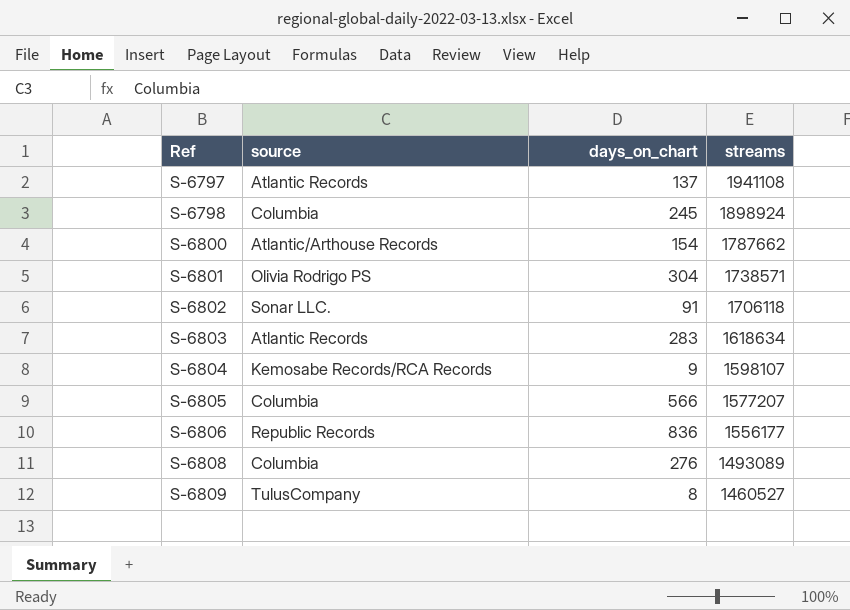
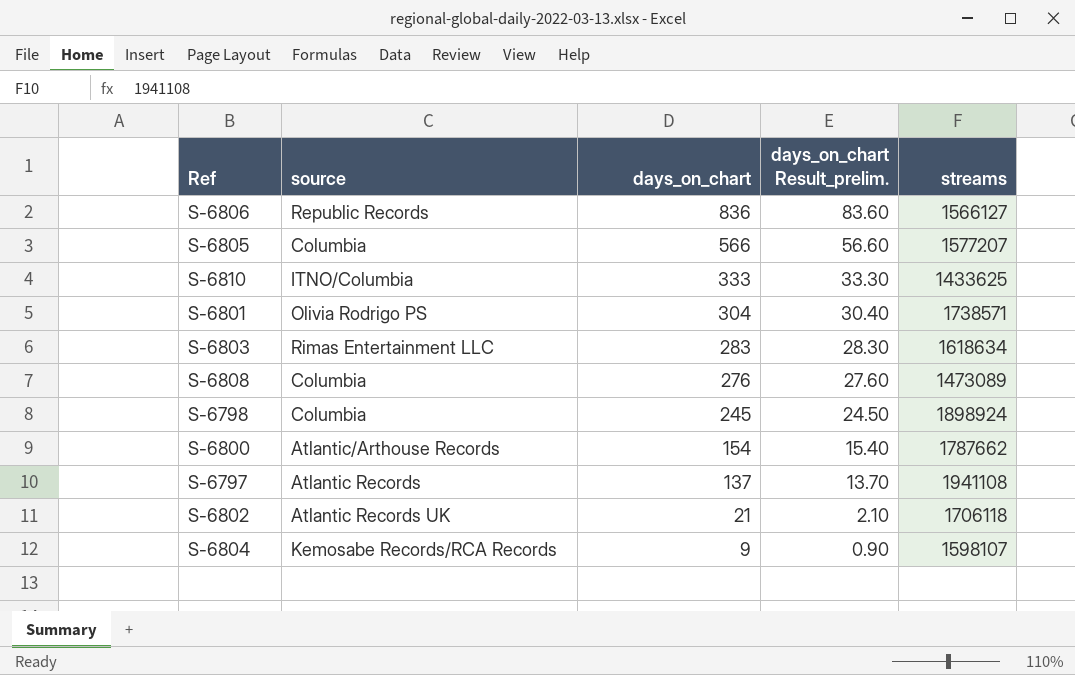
row order: Ref ascending -> days_on_chart descending
column days_on_chart Result_prelim. | formula: none -> [days_on_chart] * 0.1
row S-6809: TulusCompany | 8 | 1460527 -> none
S-6806 | streams: 1556177 -> 1566127
row S-6810: none -> ITNO/Columbia | 333 | 33.30 | 1433625
S-6803 | source: Atlantic Records -> Rimas Entertainment LLC
S-6808 | streams: 1493089 -> 1473089
S-6802 | source: Sonar LLC. -> Atlantic Records UK
S-6802 | days_on_chart: 91 -> 21

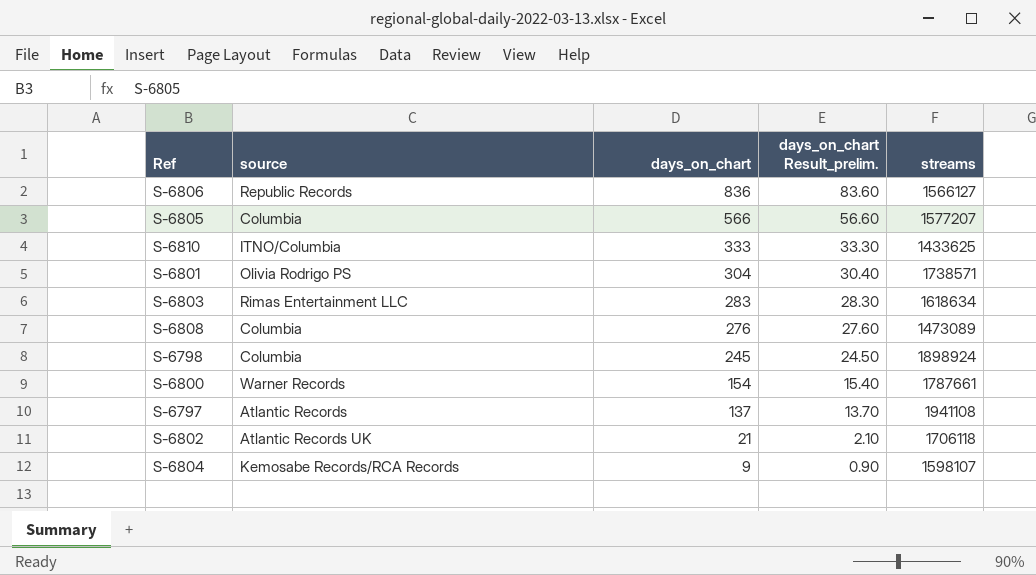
S-6800 | source: Atlantic/Arthouse Records -> Warner Records
S-6800 | streams: 1787662 -> 1787661

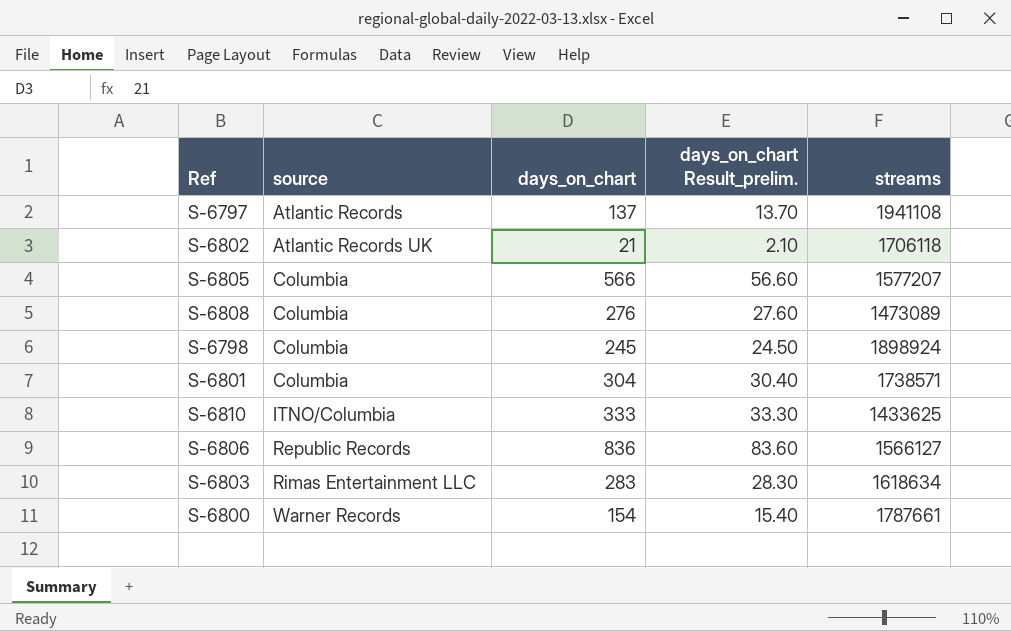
row order: days_on_chart descending -> source ascending
row S-6804: Kemosabe Records/RCA Records | 9 | 0.90 | 1598107 -> none
S-6801 | source: Olivia Rodrigo PS -> Columbia

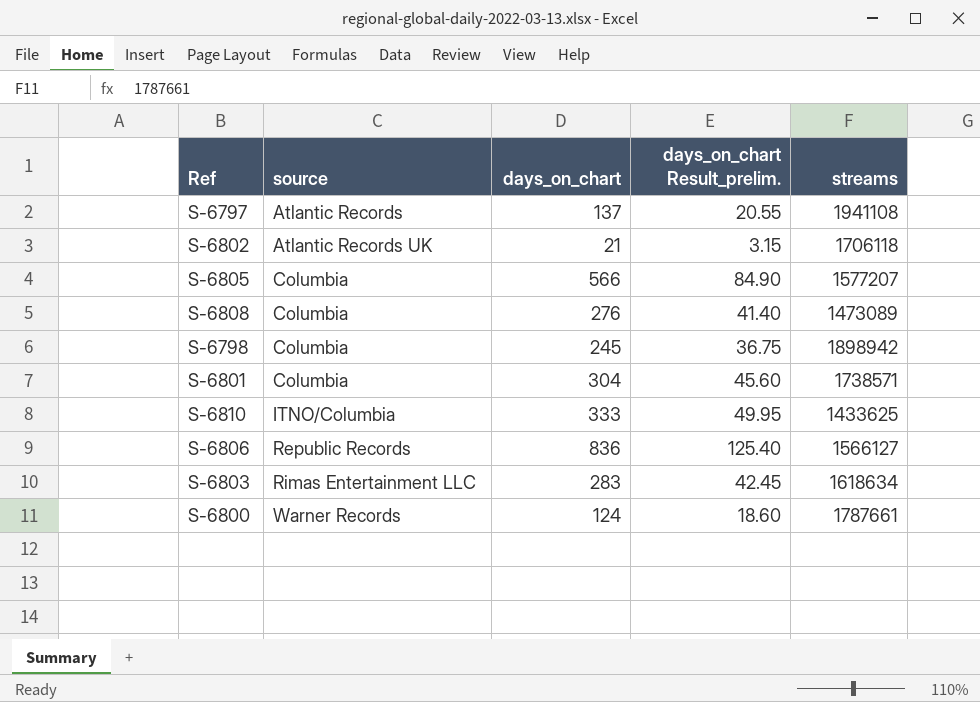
column days_on_chart Result_prelim. | formula: [days_on_chart] * 0.1 -> [days_on_chart] * 0.15
S-6798 | streams: 1898924 -> 1898942
S-6800 | days_on_chart: 154 -> 124

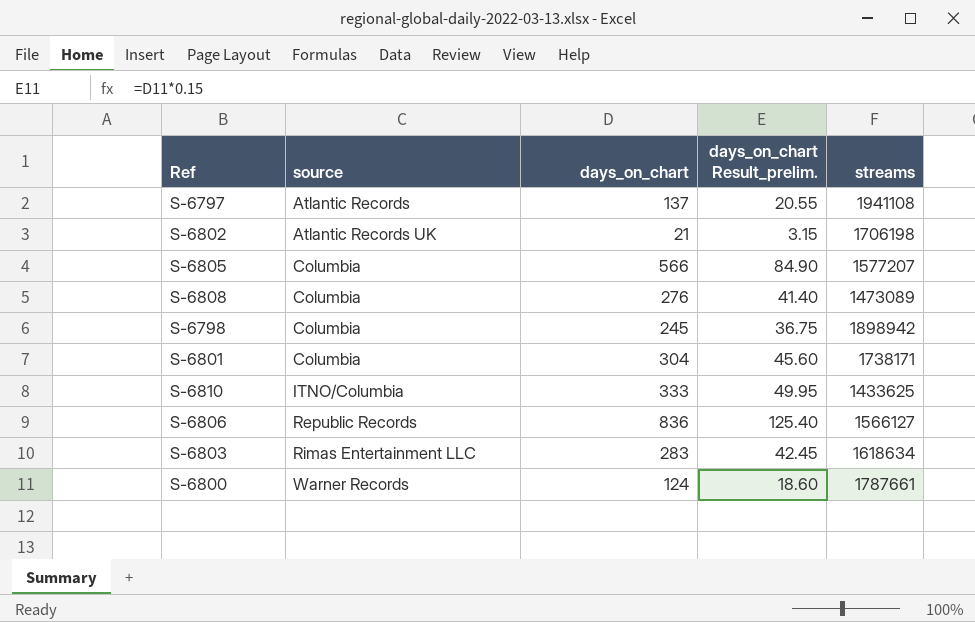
S-6802 | streams: 1706118 -> 1706198
S-6801 | streams: 1738571 -> 1738171

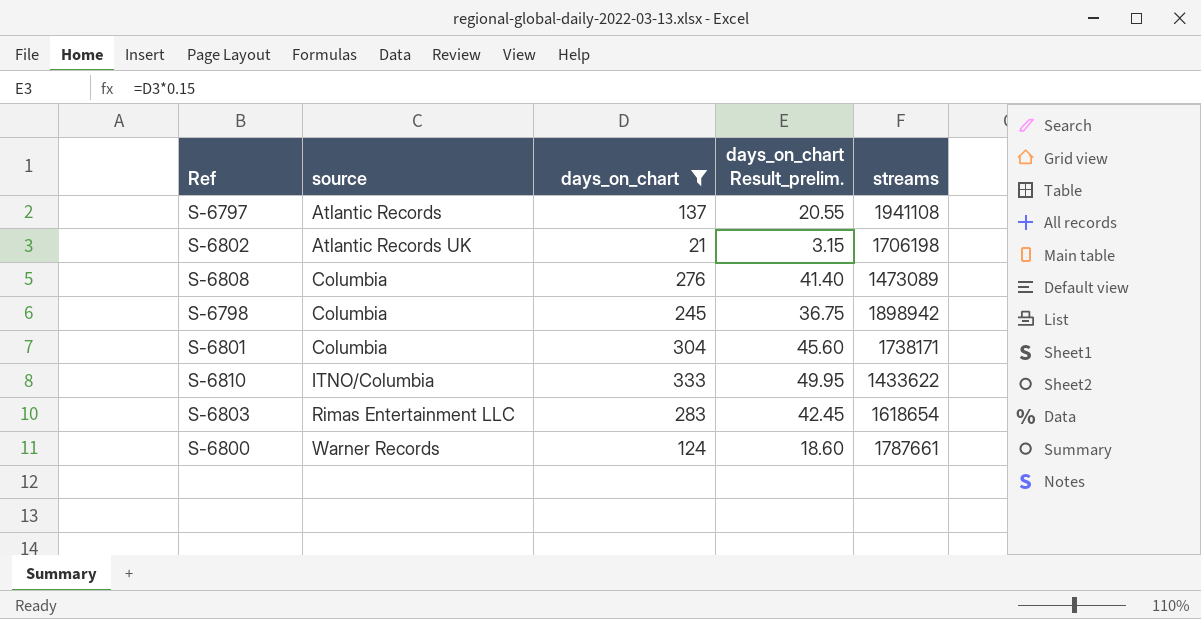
filter: none -> days_on_chart <= 333
S-6810 | streams: 1433625 -> 1433622
S-6803 | streams: 1618634 -> 1618654

